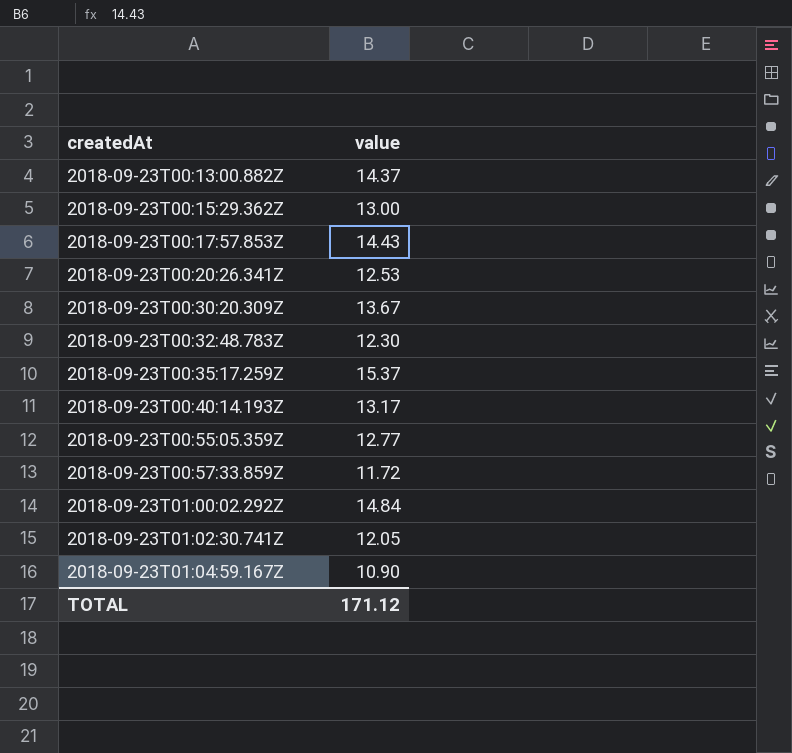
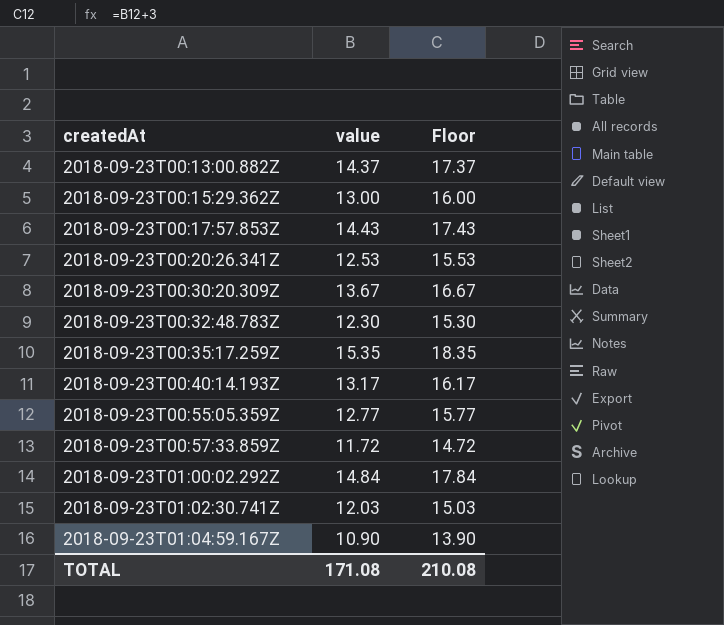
column Floor | formula: none -> [value] + 3
2018-09-23T00:35:17.259Z | value: 15.37 -> 15.35
2018-09-23T01:02:30.741Z | value: 12.05 -> 12.03
TOTAL | value: 171.12 -> 171.08

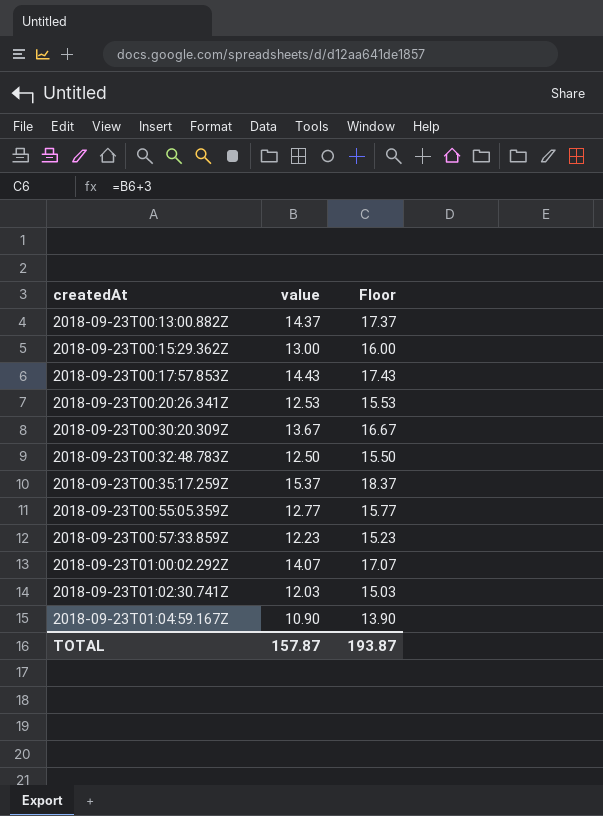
row 2018-09-23T00:40:14.193Z: 13.17 | 16.17 -> none
2018-09-23T00:32:48.783Z | value: 12.30 -> 12.50
2018-09-23T00:32:48.783Z | Floor: 15.30 -> 15.50
2018-09-23T00:35:17.259Z | value: 15.35 -> 15.37
2018-09-23T00:35:17.259Z | Floor: 18.35 -> 18.37
2018-09-23T00:57:33.859Z | value: 11.72 -> 12.23
2018-09-23T00:57:33.859Z | Floor: 14.72 -> 15.23
2018-09-23T01:00:02.292Z | value: 14.84 -> 14.07
2018-09-23T01:00:02.292Z | Floor: 17.84 -> 17.07
TOTAL | value: 171.08 -> 157.87
TOTAL | Floor: 210.08 -> 193.87

